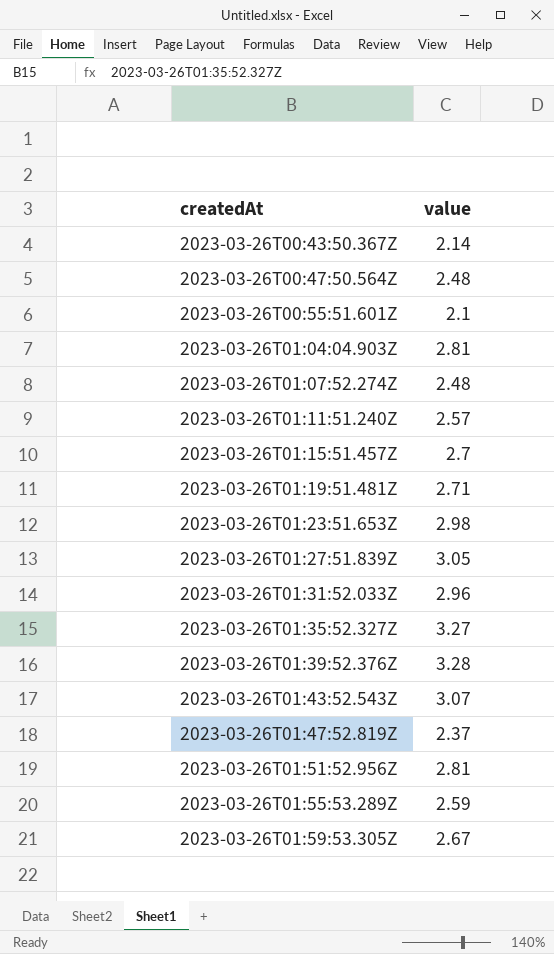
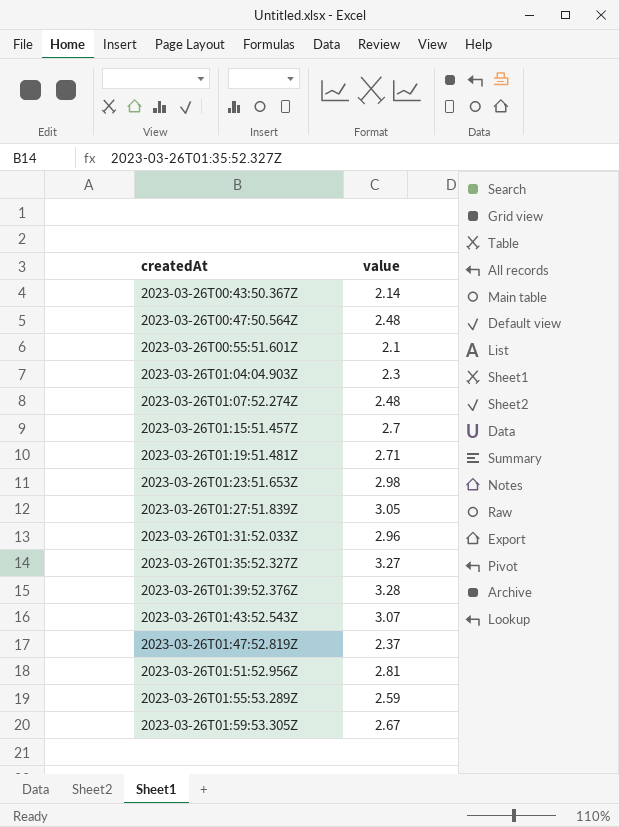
row 2023-03-26T01:11:51.240Z: 2.57 -> none
2023-03-26T01:04:04.903Z | value: 2.81 -> 2.3

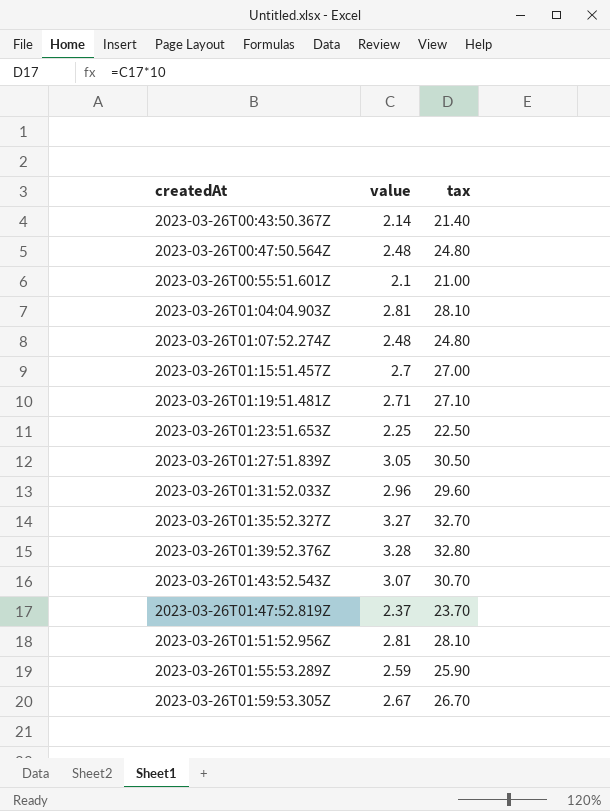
column tax | formula: none -> [value] * 10
2023-03-26T01:04:04.903Z | value: 2.3 -> 2.81
2023-03-26T01:23:51.653Z | value: 2.98 -> 2.25

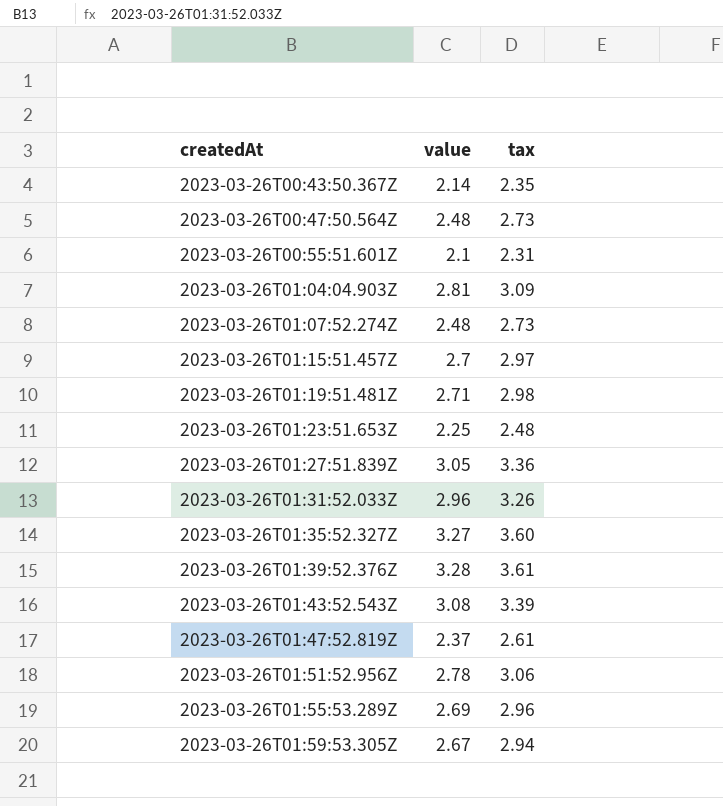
column tax | formula: [value] * 10 -> [value] * 1.1
2023-03-26T01:43:52.543Z | value: 3.07 -> 3.08
2023-03-26T01:51:52.956Z | value: 2.81 -> 2.78
2023-03-26T01:55:53.289Z | value: 2.59 -> 2.69

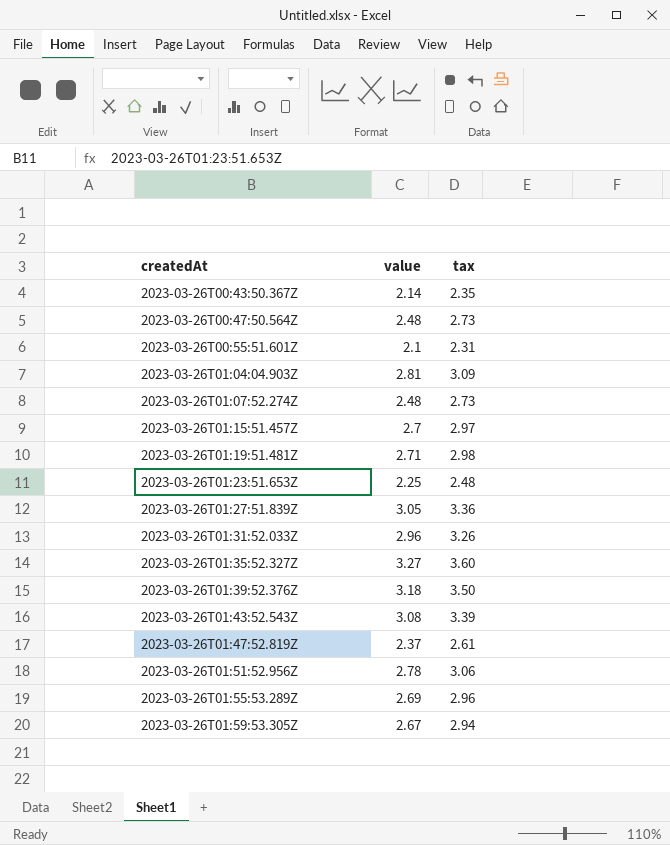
2023-03-26T01:39:52.376Z | value: 3.28 -> 3.18
2023-03-26T01:39:52.376Z | tax: 3.61 -> 3.50

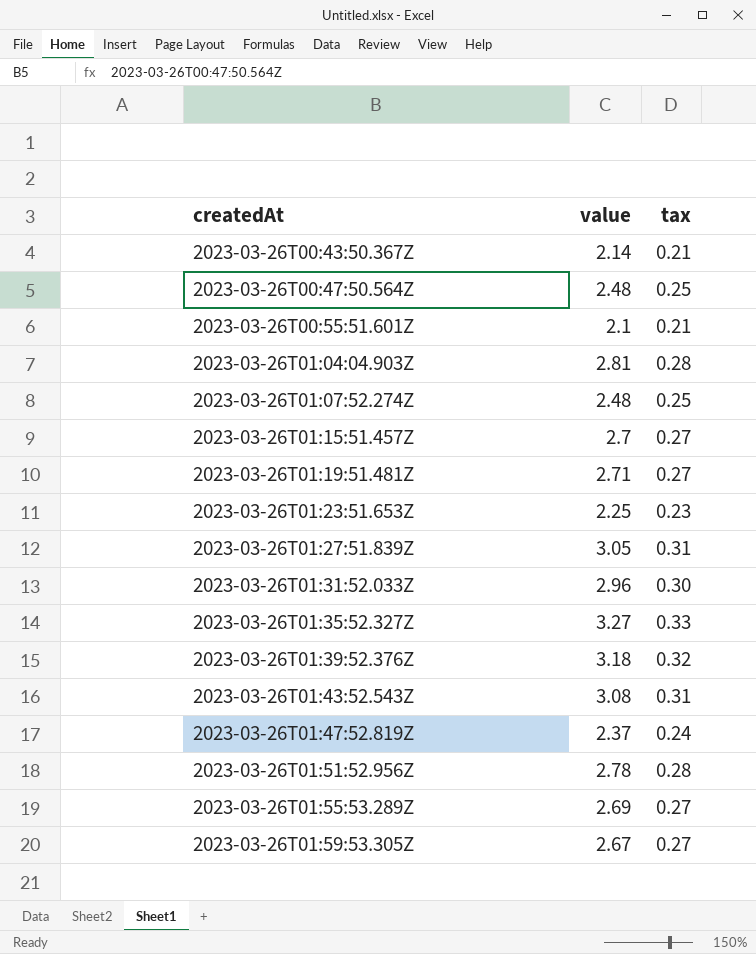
column tax | formula: [value] * 1.1 -> [value] * 0.1

